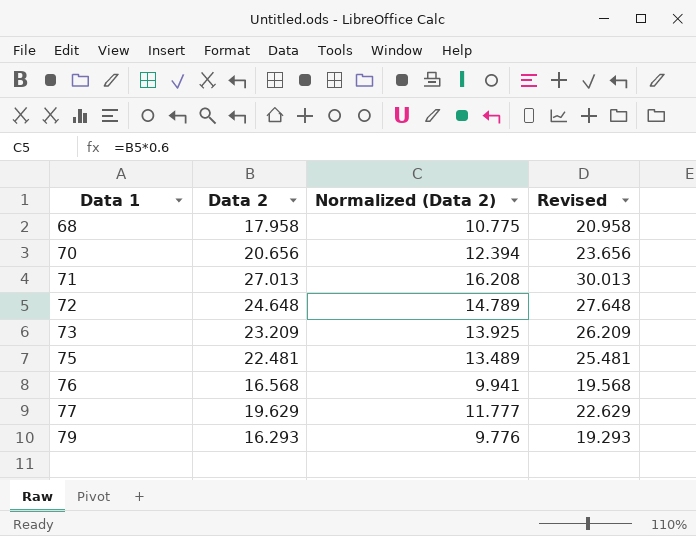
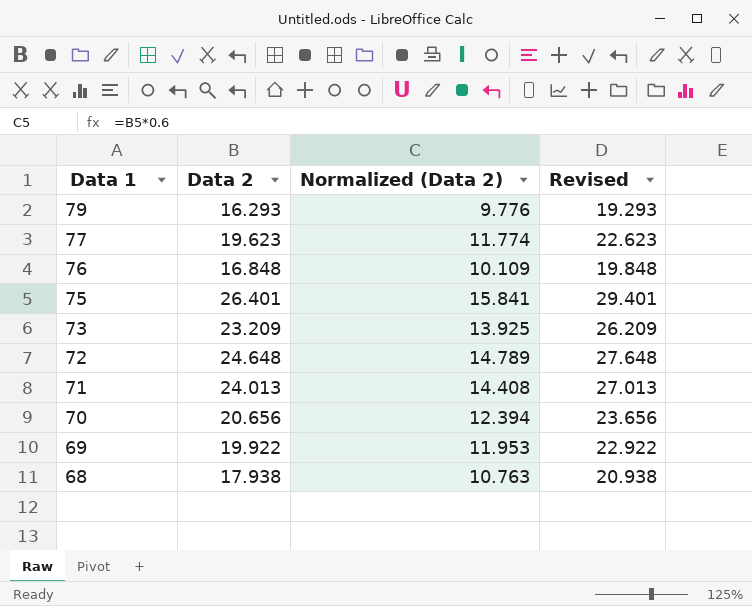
row order: Data 1 ascending -> Data 1 descending
77 | Data 2: 19.629 -> 19.623
77 | Normalized (Data 2): 11.777 -> 11.774
77 | Revised: 22.629 -> 22.623
76 | Data 2: 16.568 -> 16.848
76 | Normalized (Data 2): 9.941 -> 10.109
76 | Revised: 19.568 -> 19.848
75 | Data 2: 22.481 -> 26.401
75 | Normalized (Data 2): 13.489 -> 15.841
75 | Revised: 25.481 -> 29.401
71 | Data 2: 27.013 -> 24.013
71 | Normalized (Data 2): 16.208 -> 14.408
71 | Revised: 30.013 -> 27.013
row 69: none -> 19.922 | 11.953 | 22.922
68 | Data 2: 17.958 -> 17.938
68 | Normalized (Data 2): 10.775 -> 10.763
68 | Revised: 20.958 -> 20.938

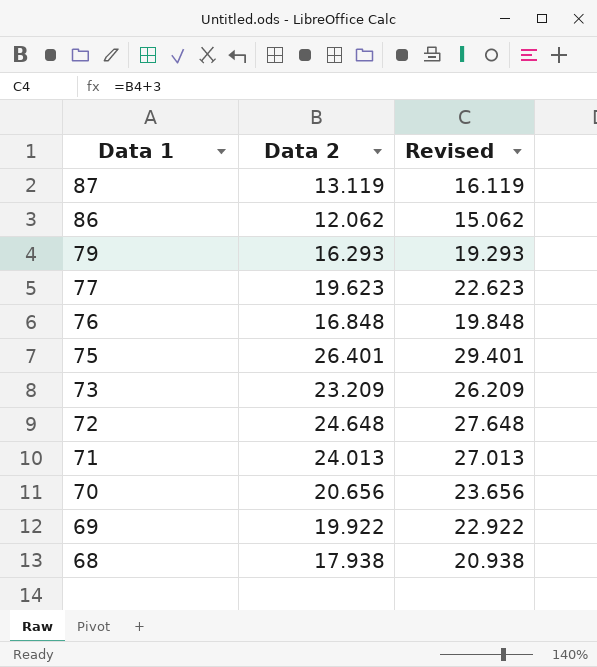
column Normalized (Data 2) | formula: [Data 2] * 0.6 -> none
row 87: none -> 13.119 | 16.119
row 86: none -> 12.062 | 15.062

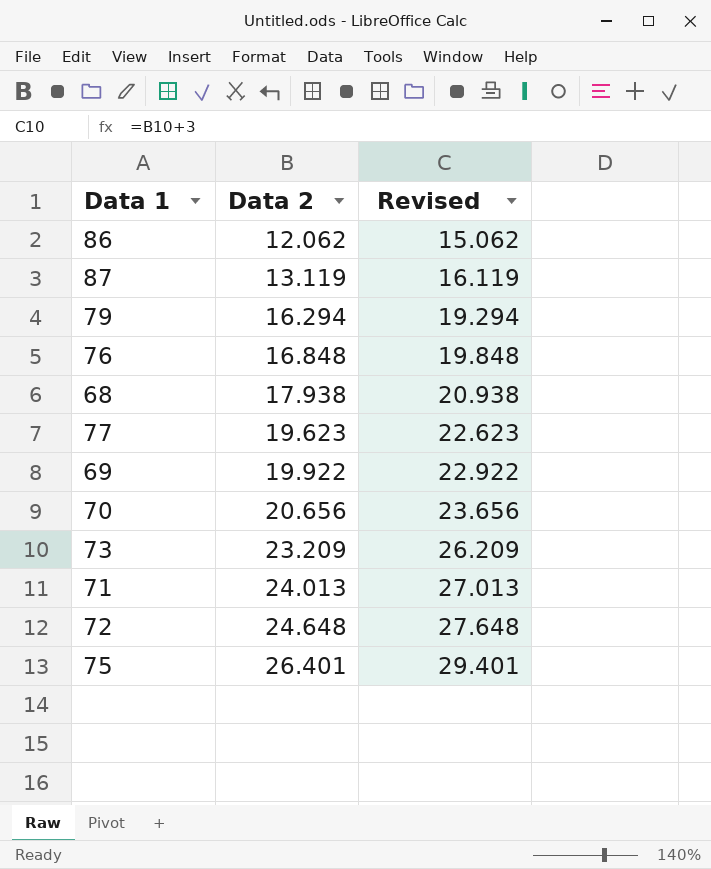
row order: Data 1 descending -> Data 2 ascending
79 | Data 2: 16.293 -> 16.294
79 | Revised: 19.293 -> 19.294

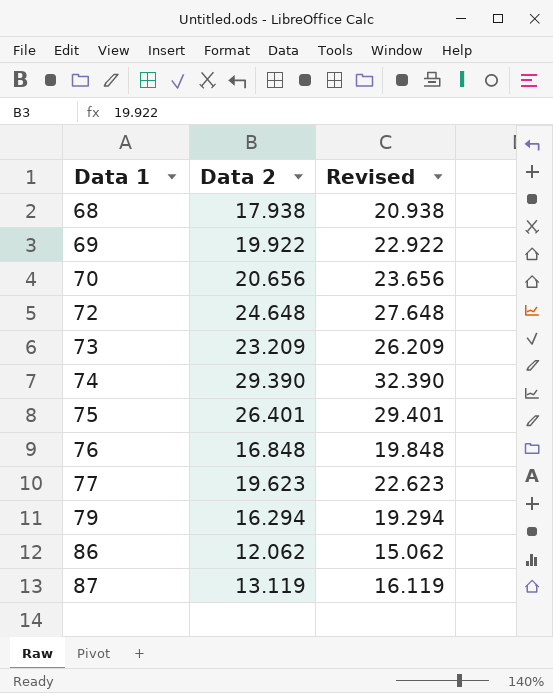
row order: Data 2 ascending -> Data 1 ascending
row 71: 24.013 | 27.013 -> none
row 74: none -> 29.390 | 32.390

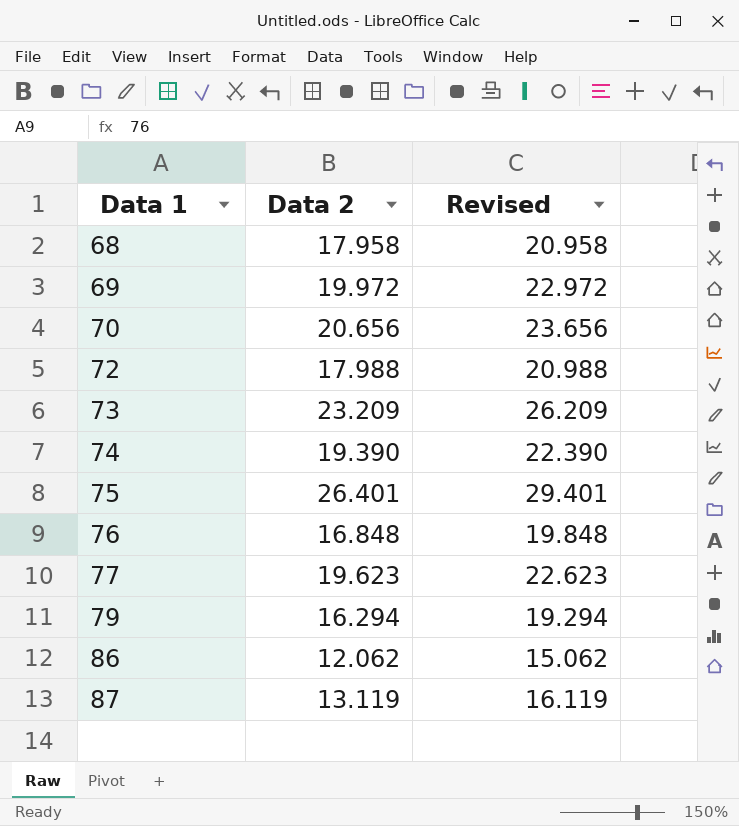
68 | Data 2: 17.938 -> 17.958
68 | Revised: 20.938 -> 20.958
69 | Data 2: 19.922 -> 19.972
69 | Revised: 22.922 -> 22.972
72 | Data 2: 24.648 -> 17.988
72 | Revised: 27.648 -> 20.988
74 | Data 2: 29.390 -> 19.390
74 | Revised: 32.390 -> 22.390

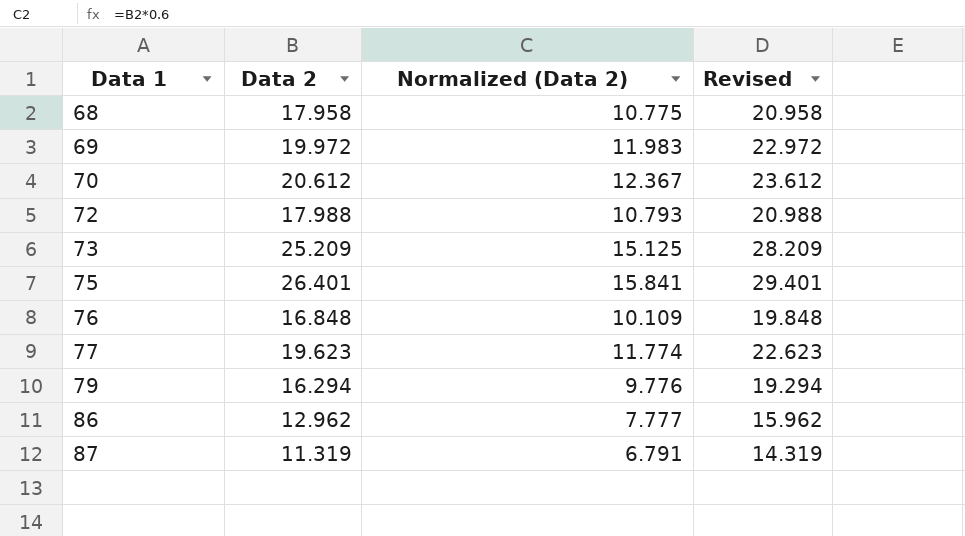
column Normalized (Data 2) | formula: none -> [Data 2] * 0.6
row 74: 19.390 | 22.390 -> none
70 | Data 2: 20.656 -> 20.612
70 | Revised: 23.656 -> 23.612
73 | Data 2: 23.209 -> 25.209
73 | Revised: 26.209 -> 28.209
86 | Data 2: 12.062 -> 12.962
86 | Revised: 15.062 -> 15.962
87 | Data 2: 13.119 -> 11.319
87 | Revised: 16.119 -> 14.319

